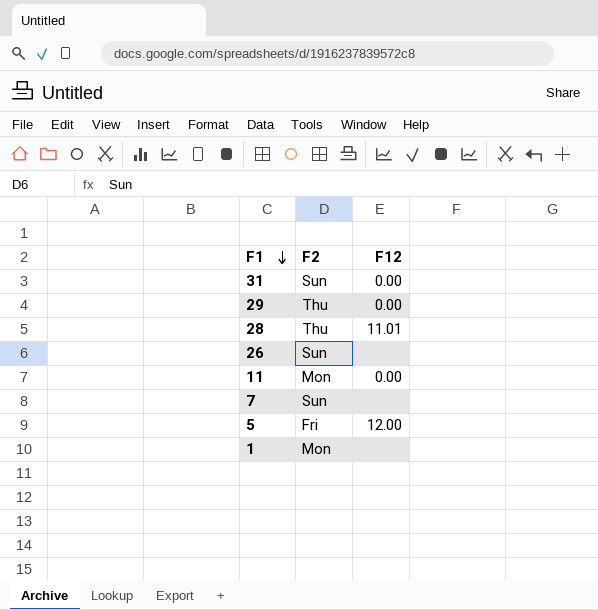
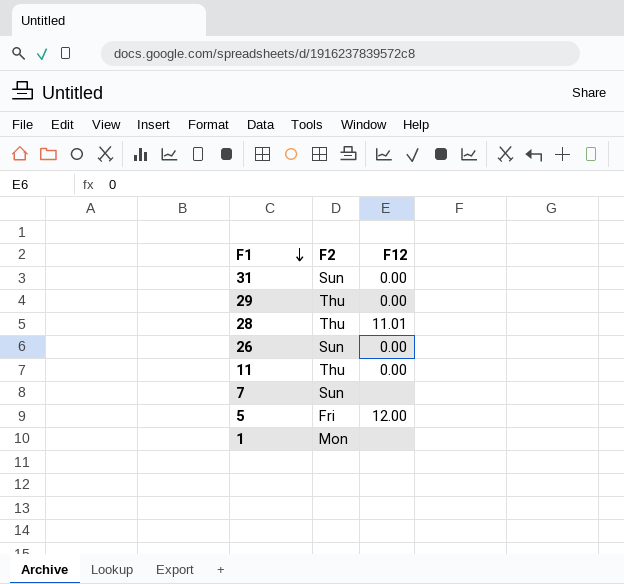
26 | F12: none -> 0.00
11 | F2: Mon -> Thu

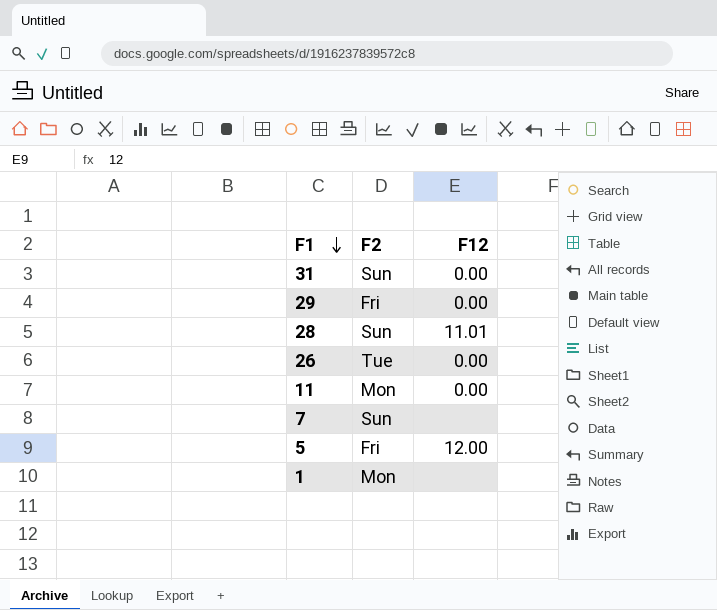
29 | F2: Thu -> Fri
28 | F2: Thu -> Sun
26 | F2: Sun -> Tue
11 | F2: Thu -> Mon

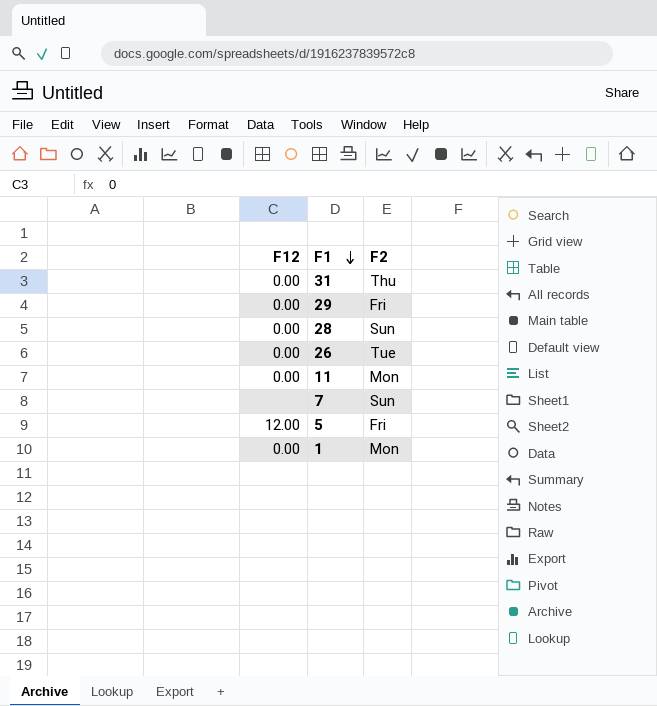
column F12 | position: 3 -> 1
31 | F2: Sun -> Thu
28 | F12: 11.01 -> 0.00
1 | F12: none -> 0.00

